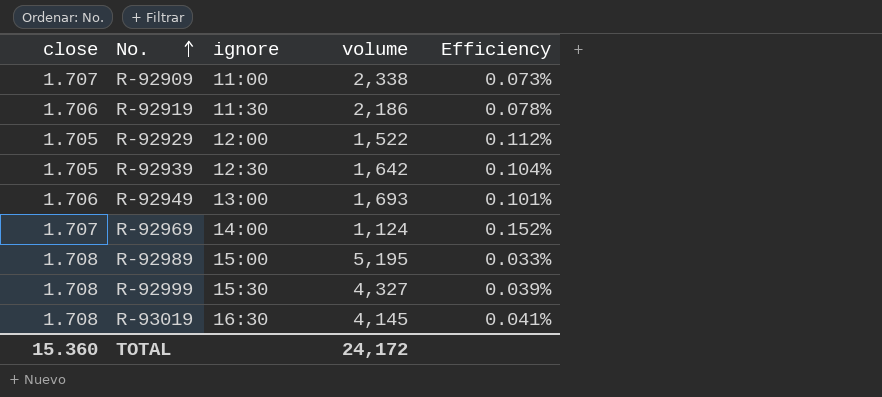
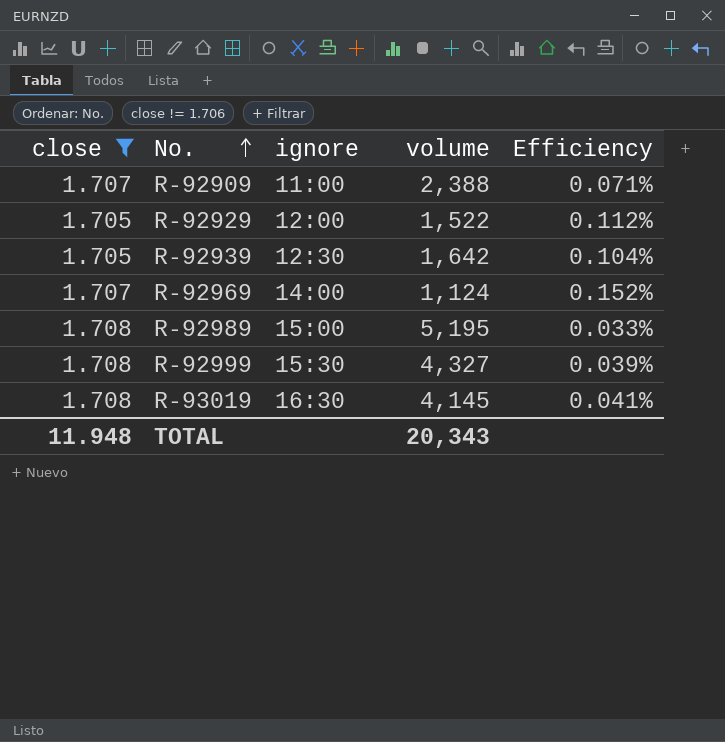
filter: none -> close != 1.706
R-92909 | volume: 2,338 -> 2,388
R-92909 | Efficiency: 0.073% -> 0.071%
TOTAL | close: 15.360 -> 11.948
TOTAL | volume: 24,172 -> 20,343

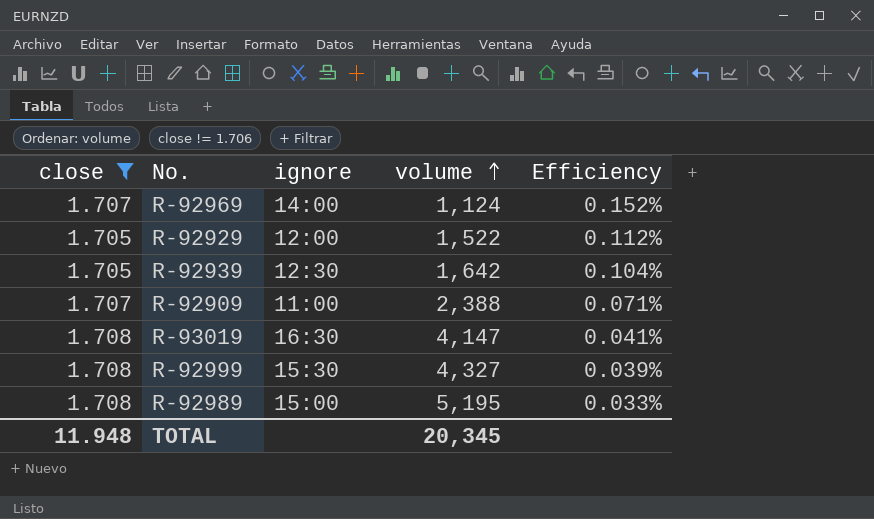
row order: No. ascending -> volume ascending
R-93019 | volume: 4,145 -> 4,147
TOTAL | volume: 20,343 -> 20,345

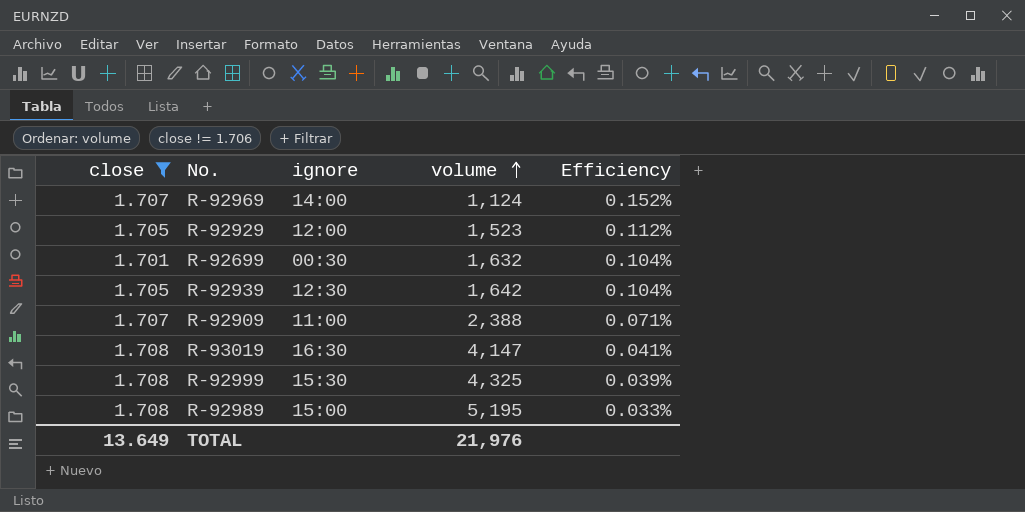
R-92929 | volume: 1,522 -> 1,523
row R-92699: none -> 1.701 | 00:30 | 1,632 | 0.104%
R-92999 | volume: 4,327 -> 4,325
TOTAL | close: 11.948 -> 13.649
TOTAL | volume: 20,345 -> 21,976

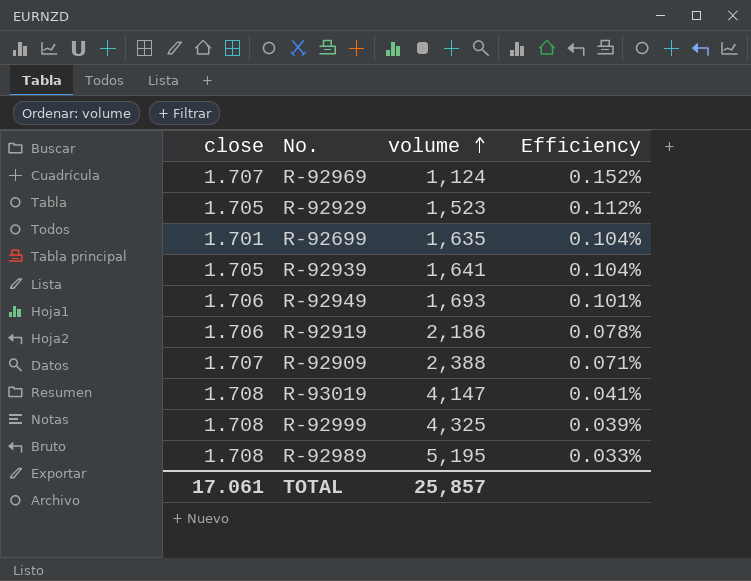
filter: close != 1.706 -> none
column ignore | position: 3 -> none
R-92699 | volume: 1,632 -> 1,635
R-92939 | volume: 1,642 -> 1,641
TOTAL | close: 13.649 -> 17.061
TOTAL | volume: 21,976 -> 25,857

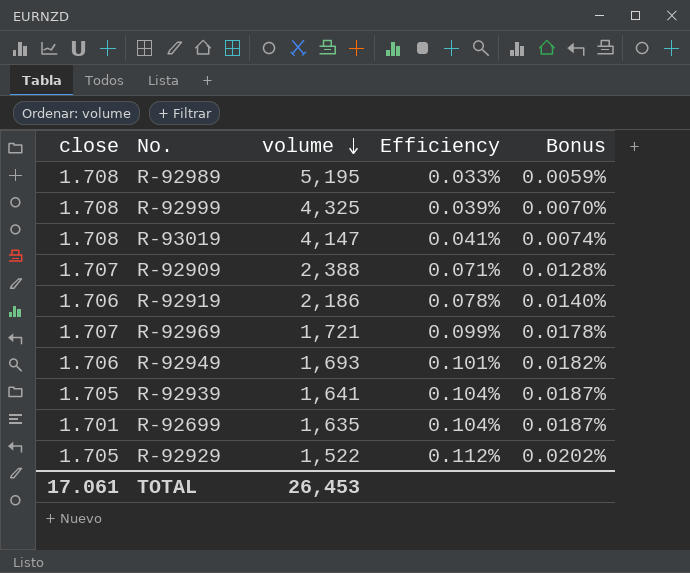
row order: volume ascending -> volume descending
column Bonus | formula: none -> [Efficiency] * 0.18
R-92969 | volume: 1,124 -> 1,721
R-92969 | Efficiency: 0.152% -> 0.099%
R-92929 | volume: 1,523 -> 1,522
TOTAL | volume: 25,857 -> 26,453

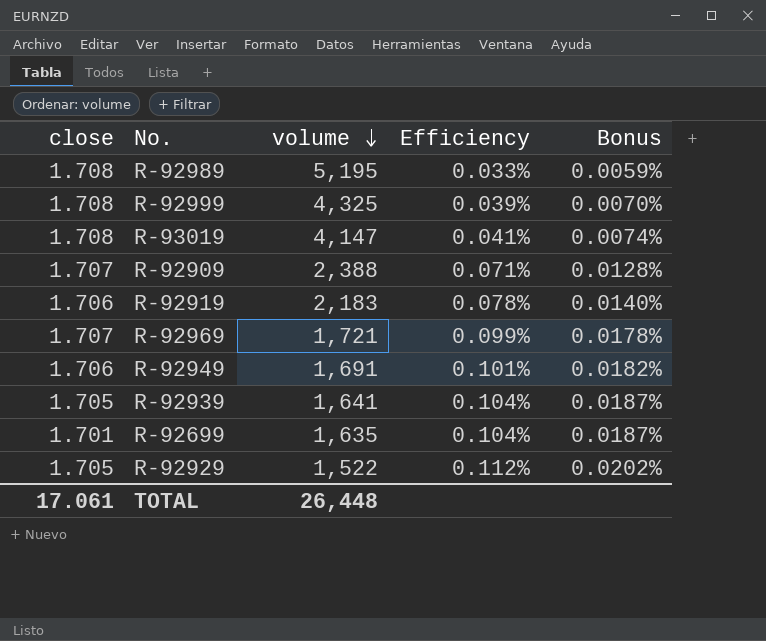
R-92919 | volume: 2,186 -> 2,183
R-92949 | volume: 1,693 -> 1,691
TOTAL | volume: 26,453 -> 26,448

